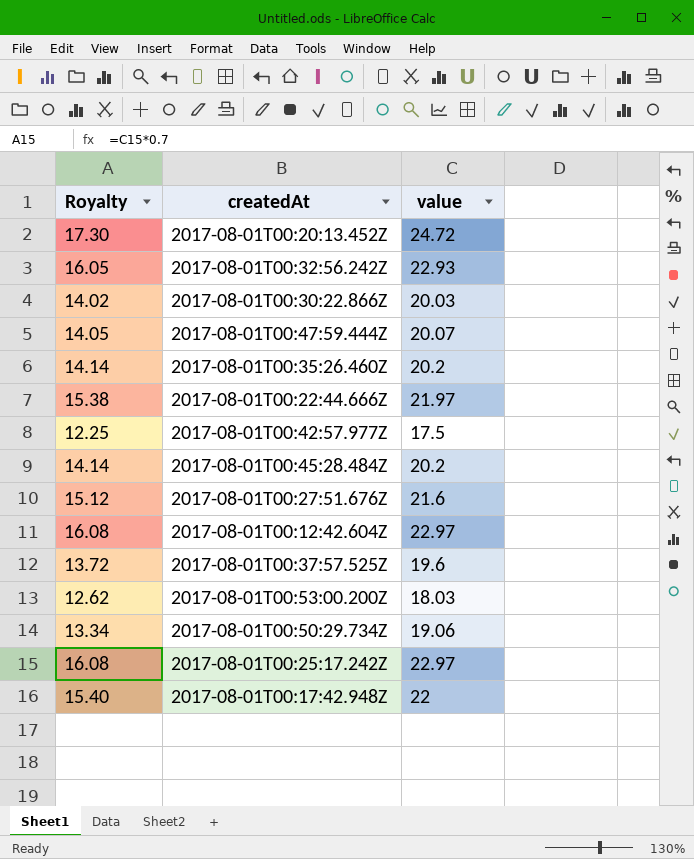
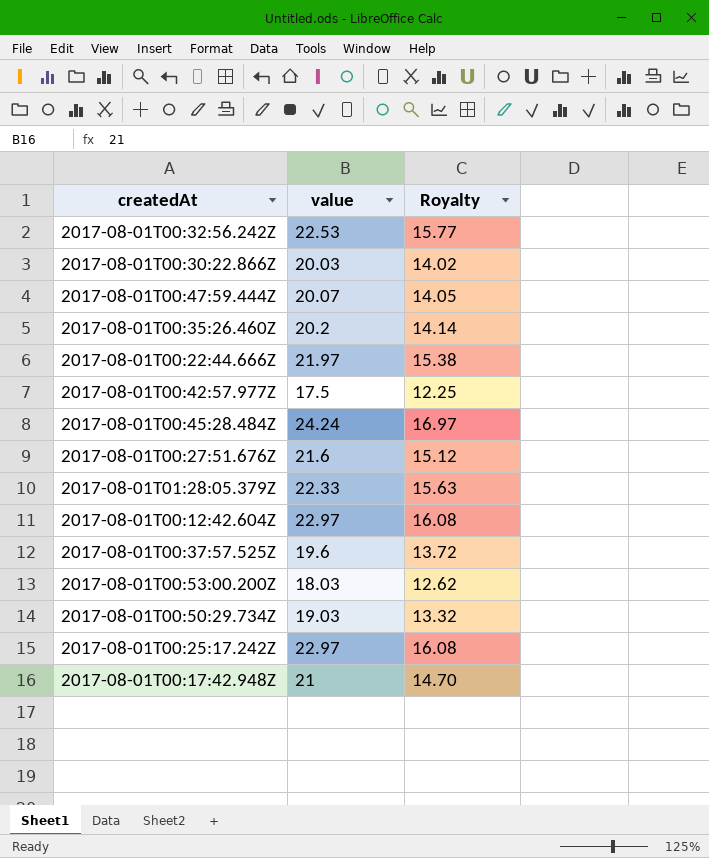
column Royalty | position: 1 -> 3
row 2017-08-01T00:20:13.452Z: 17.30 | 24.72 -> none
2017-08-01T00:32:56.242Z | value: 22.93 -> 22.53
2017-08-01T00:32:56.242Z | Royalty: 16.05 -> 15.77
2017-08-01T00:45:28.484Z | value: 20.2 -> 24.24
2017-08-01T00:45:28.484Z | Royalty: 14.14 -> 16.97
row 2017-08-01T01:28:05.379Z: none -> 22.33 | 15.63
2017-08-01T00:50:29.734Z | value: 19.06 -> 19.03
2017-08-01T00:50:29.734Z | Royalty: 13.34 -> 13.32
2017-08-01T00:17:42.948Z | value: 22 -> 21
2017-08-01T00:17:42.948Z | Royalty: 15.40 -> 14.70

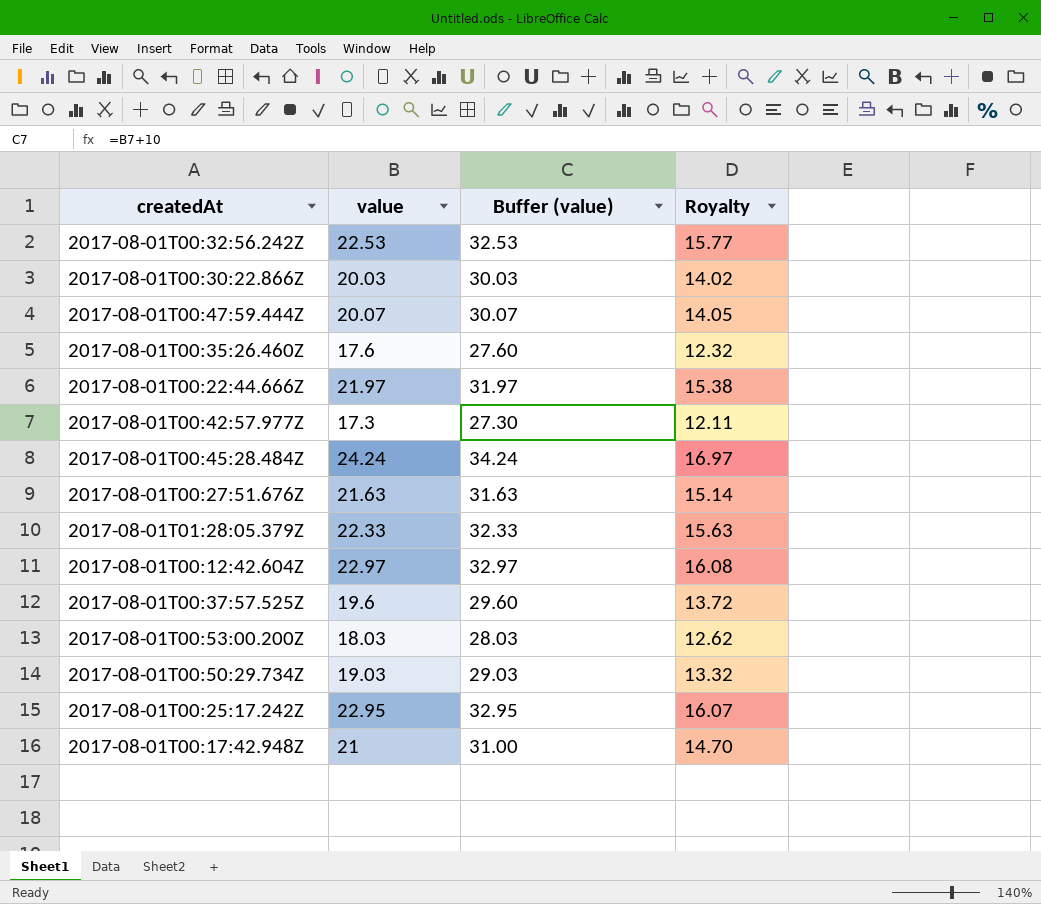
column Buffer (value) | formula: none -> [value] + 10
2017-08-01T00:35:26.460Z | value: 20.2 -> 17.6
2017-08-01T00:35:26.460Z | Royalty: 14.14 -> 12.32
2017-08-01T00:42:57.977Z | value: 17.5 -> 17.3
2017-08-01T00:42:57.977Z | Royalty: 12.25 -> 12.11
2017-08-01T00:27:51.676Z | value: 21.6 -> 21.63
2017-08-01T00:27:51.676Z | Royalty: 15.12 -> 15.14
2017-08-01T00:25:17.242Z | value: 22.97 -> 22.95
2017-08-01T00:25:17.242Z | Royalty: 16.08 -> 16.07

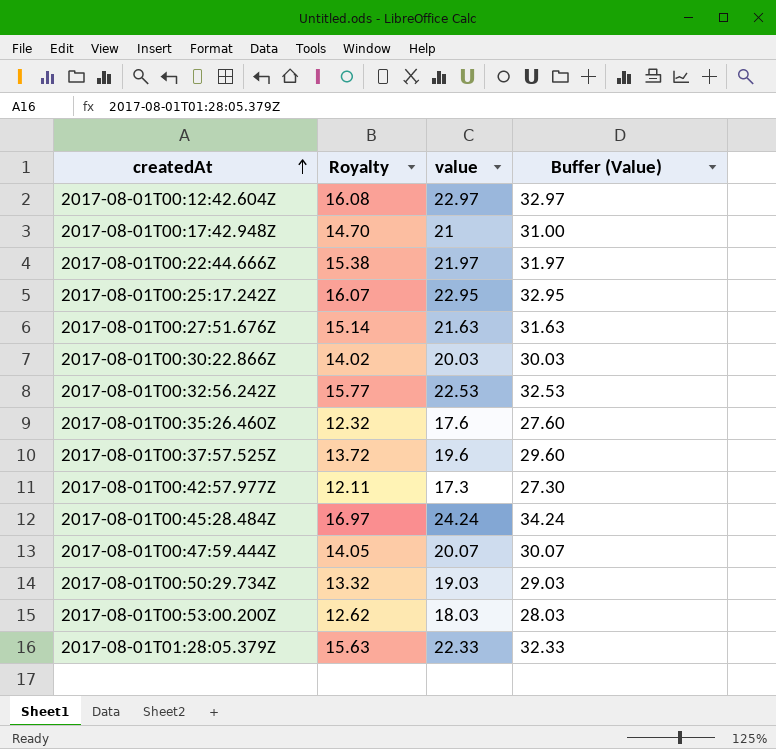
row order: none -> createdAt ascending
column Royalty | position: 4 -> 2
column name: Buffer (value) -> Buffer (Value)

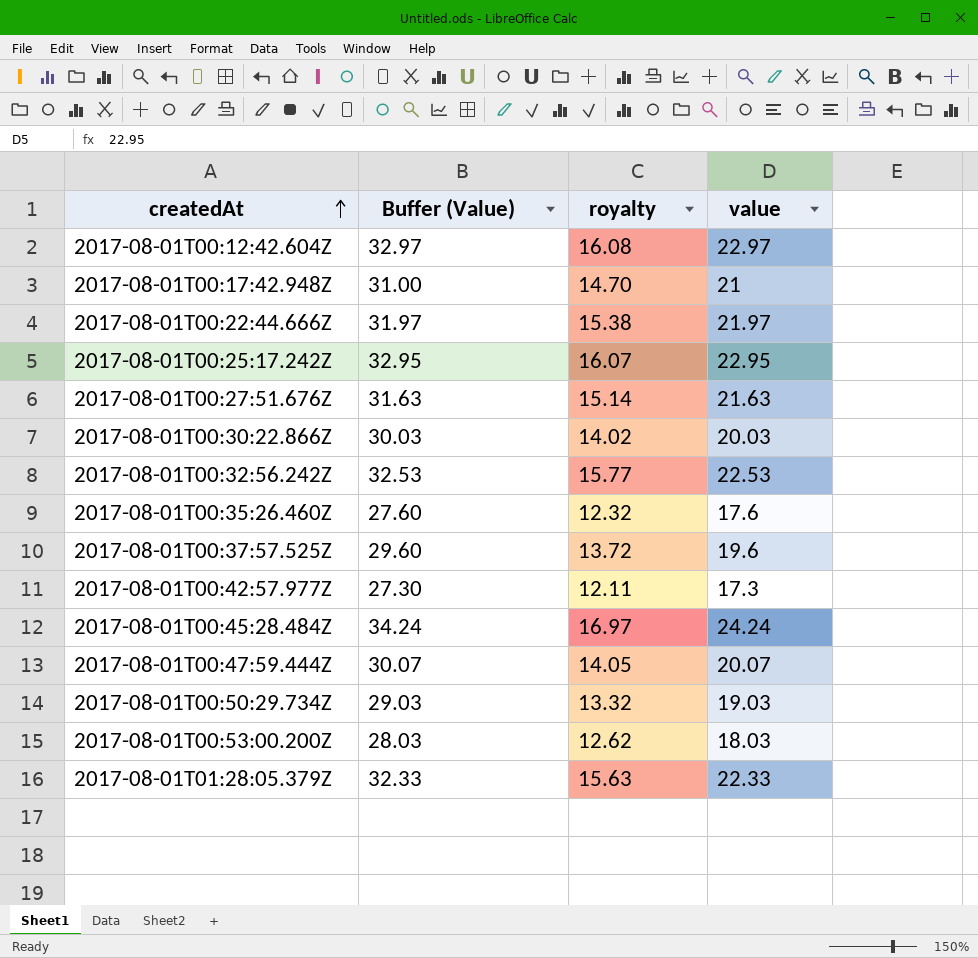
column Buffer (Value) | position: 4 -> 2
column name: Royalty -> royalty

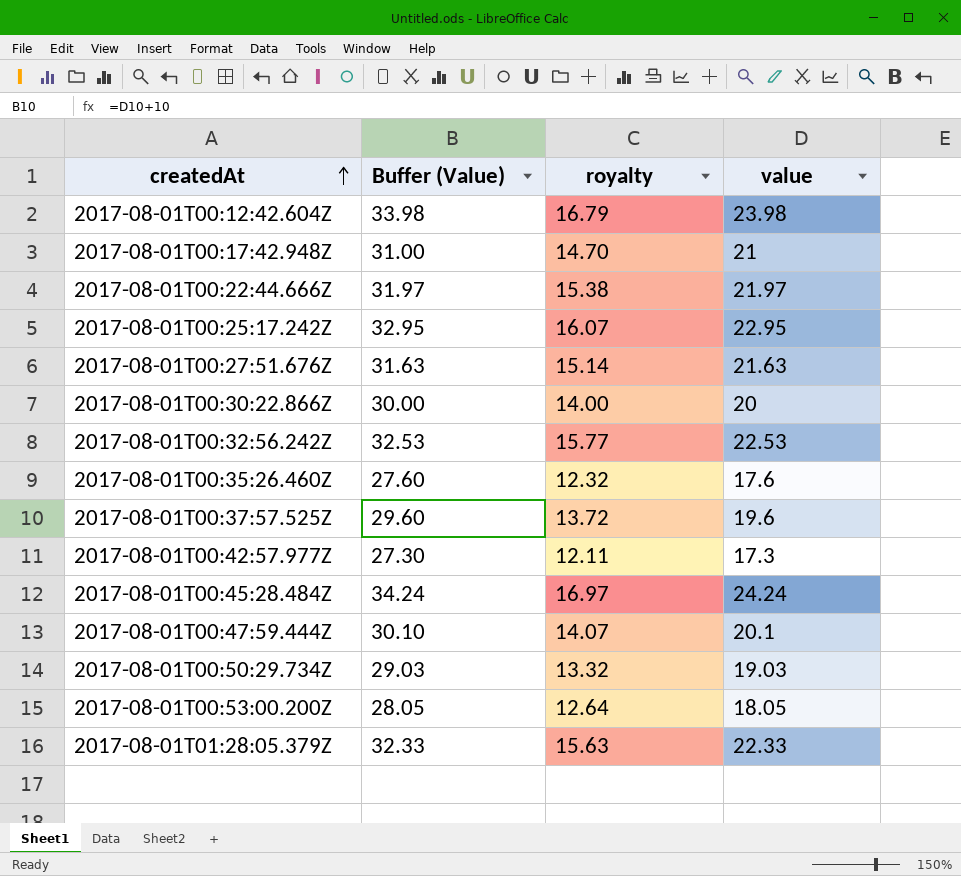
2017-08-01T00:12:42.604Z | Buffer (Value): 32.97 -> 33.98
2017-08-01T00:12:42.604Z | royalty: 16.08 -> 16.79
2017-08-01T00:12:42.604Z | value: 22.97 -> 23.98
2017-08-01T00:30:22.866Z | Buffer (Value): 30.03 -> 30.00
2017-08-01T00:30:22.866Z | royalty: 14.02 -> 14.00
2017-08-01T00:30:22.866Z | value: 20.03 -> 20
2017-08-01T00:47:59.444Z | Buffer (Value): 30.07 -> 30.10
2017-08-01T00:47:59.444Z | royalty: 14.05 -> 14.07
2017-08-01T00:47:59.444Z | value: 20.07 -> 20.1
2017-08-01T00:53:00.200Z | Buffer (Value): 28.03 -> 28.05
2017-08-01T00:53:00.200Z | royalty: 12.62 -> 12.64
2017-08-01T00:53:00.200Z | value: 18.03 -> 18.05

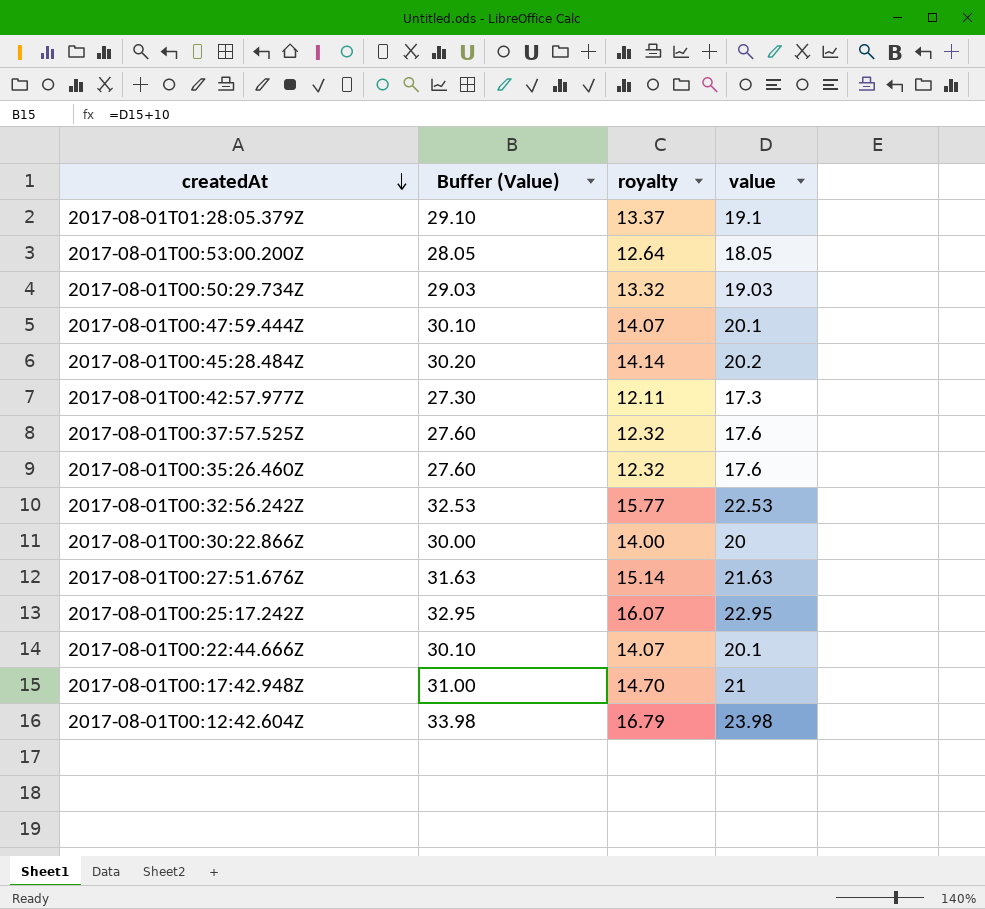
row order: createdAt ascending -> createdAt descending
2017-08-01T01:28:05.379Z | Buffer (Value): 32.33 -> 29.10
2017-08-01T01:28:05.379Z | royalty: 15.63 -> 13.37
2017-08-01T01:28:05.379Z | value: 22.33 -> 19.1
2017-08-01T00:45:28.484Z | Buffer (Value): 34.24 -> 30.20
2017-08-01T00:45:28.484Z | royalty: 16.97 -> 14.14
2017-08-01T00:45:28.484Z | value: 24.24 -> 20.2
2017-08-01T00:37:57.525Z | Buffer (Value): 29.60 -> 27.60
2017-08-01T00:37:57.525Z | royalty: 13.72 -> 12.32
2017-08-01T00:37:57.525Z | value: 19.6 -> 17.6
2017-08-01T00:22:44.666Z | Buffer (Value): 31.97 -> 30.10
2017-08-01T00:22:44.666Z | royalty: 15.38 -> 14.07
2017-08-01T00:22:44.666Z | value: 21.97 -> 20.1

